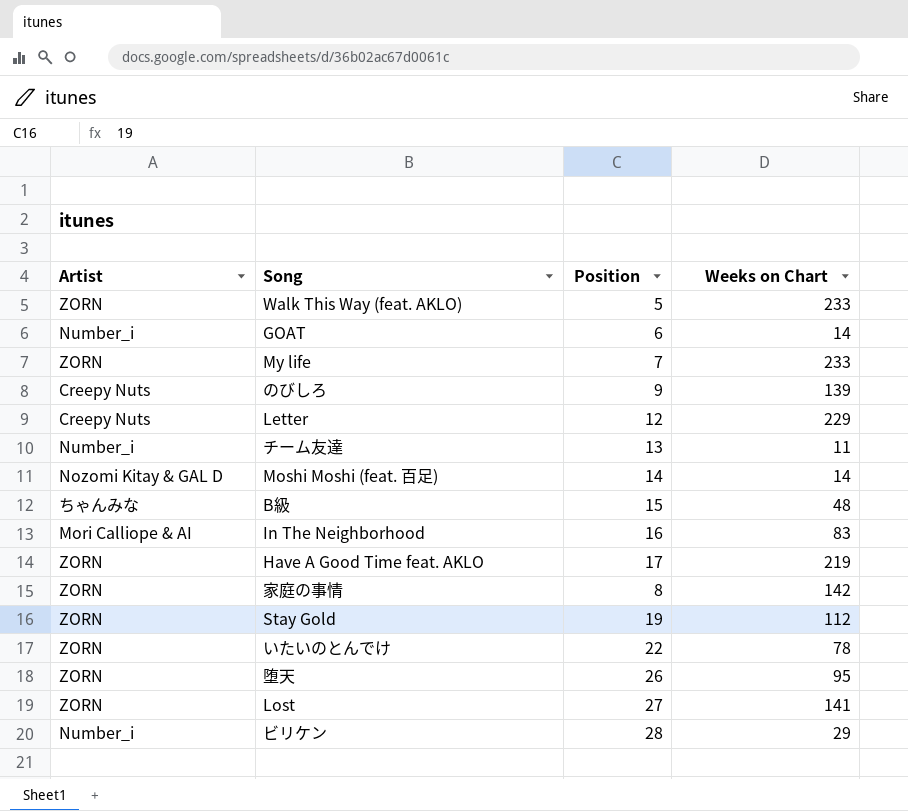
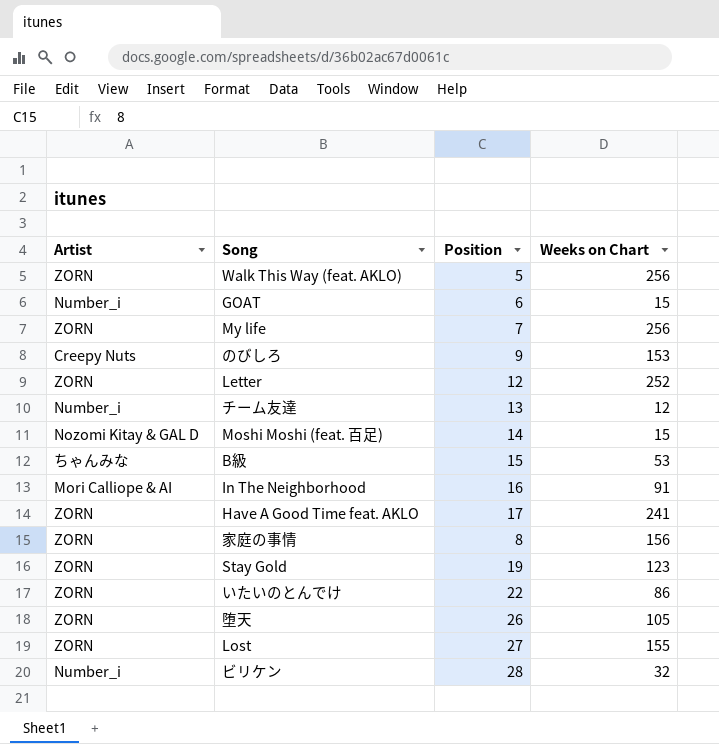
Walk This Way (feat. AKLO) | Weeks on Chart: 233 -> 256
GOAT | Weeks on Chart: 14 -> 15
My life | Weeks on Chart: 233 -> 256
のびしろ | Weeks on Chart: 139 -> 153
Letter | Artist: Creepy Nuts -> ZORN
Letter | Weeks on Chart: 229 -> 252
チーム友達 | Weeks on Chart: 11 -> 12
Moshi Moshi (feat. 百足) | Weeks on Chart: 14 -> 15
B級 | Weeks on Chart: 48 -> 53
In The Neighborhood | Weeks on Chart: 83 -> 91
Have A Good Time feat. AKLO | Weeks on Chart: 219 -> 241
家庭の事情 | Weeks on Chart: 142 -> 156
Stay Gold | Weeks on Chart: 112 -> 123
いたいのとんでけ | Weeks on Chart: 78 -> 86
堕天 | Weeks on Chart: 95 -> 105
Lost | Weeks on Chart: 141 -> 155
ビリケン | Weeks on Chart: 29 -> 32

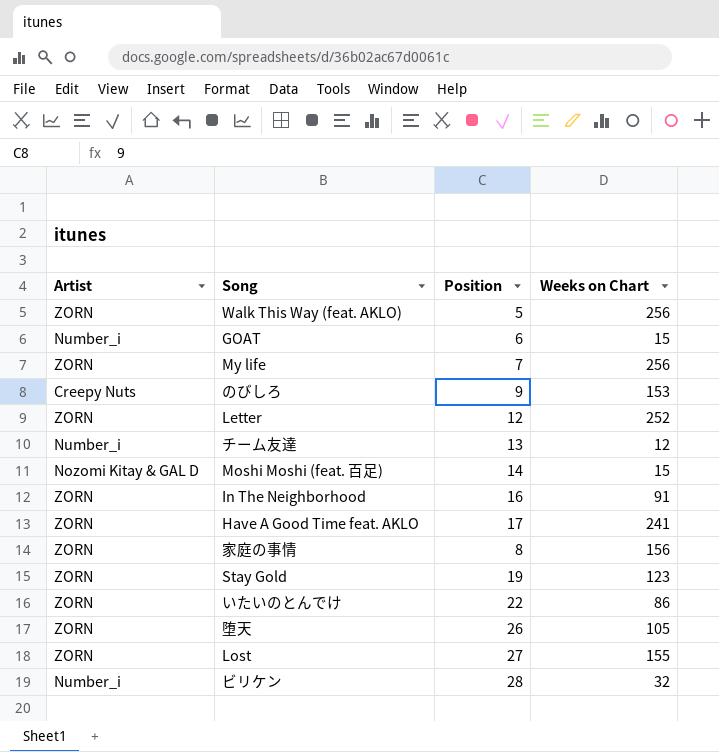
row B級: ちゃんみな | 15 | 53 -> none
In The Neighborhood | Artist: Mori Calliope & AI -> ZORN

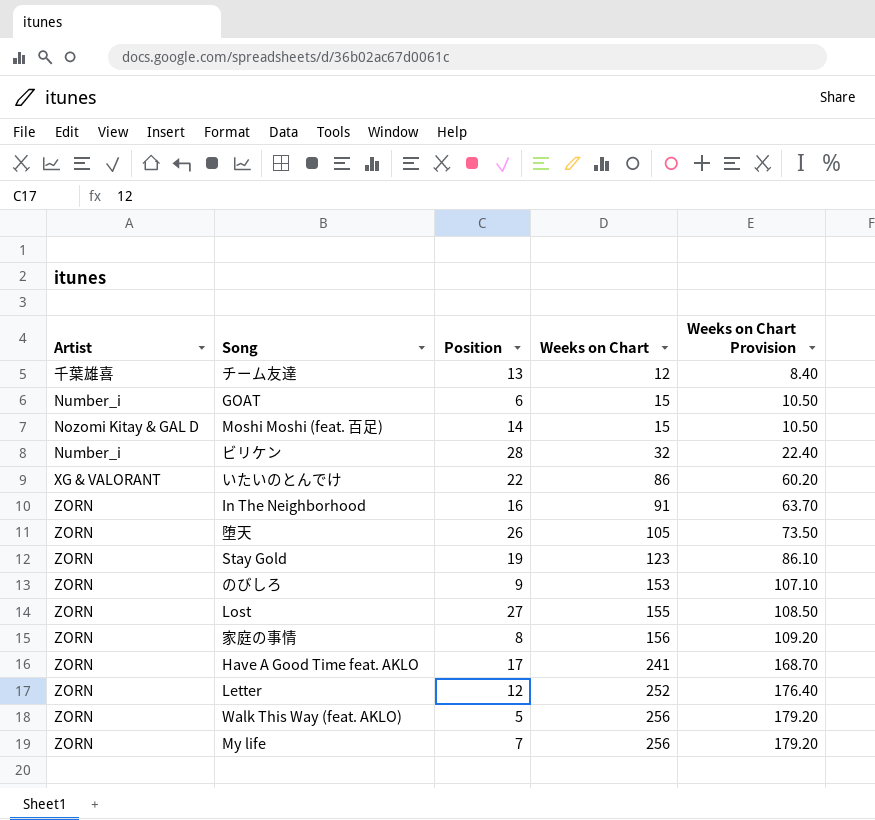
row order: none -> Weeks on Chart ascending
column Weeks on Chart Provision | formula: none -> [Weeks on Chart] * 0.7
チーム友達 | Artist: Number_i -> 千葉雄喜
いたいのとんでけ | Artist: ZORN -> XG & VALORANT
のびしろ | Artist: Creepy Nuts -> ZORN

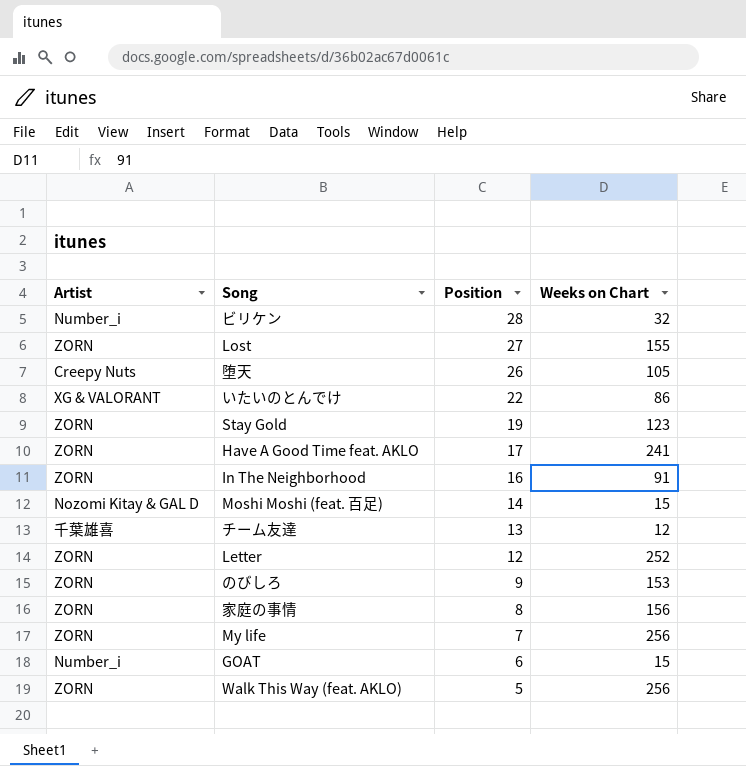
row order: Weeks on Chart ascending -> Position descending
column Weeks on Chart Provision | formula: [Weeks on Chart] * 0.7 -> none
堕天 | Artist: ZORN -> Creepy Nuts

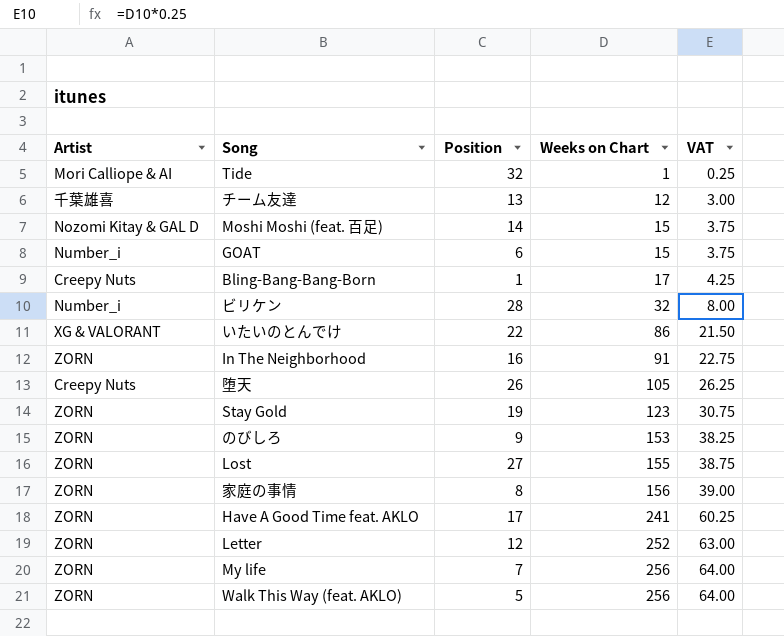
row order: Position descending -> Weeks on Chart ascending
column VAT | formula: none -> [Weeks on Chart] * 0.25
row Tide: none -> Mori Calliope & AI | 32 | 1 | 0.25
row Bling-Bang-Bang-Born: none -> Creepy Nuts | 1 | 17 | 4.25

